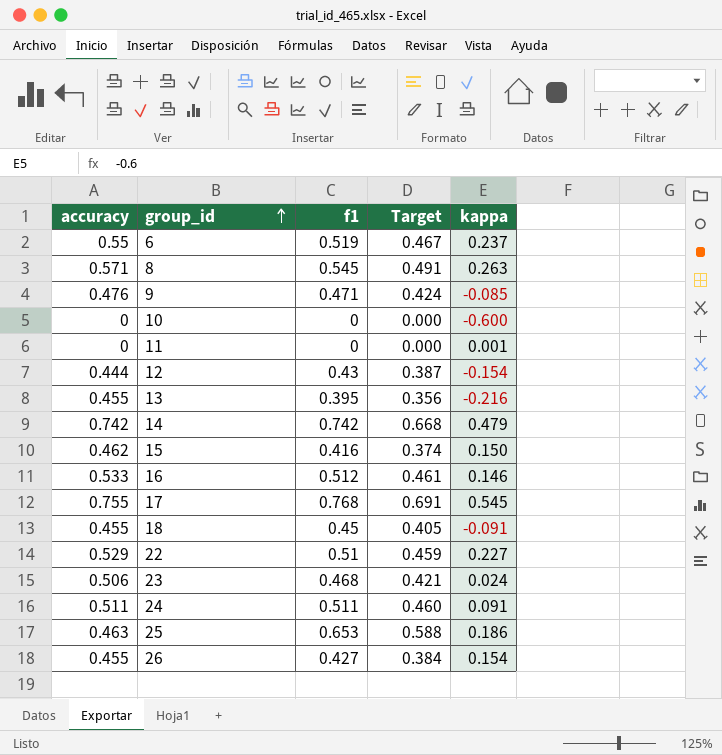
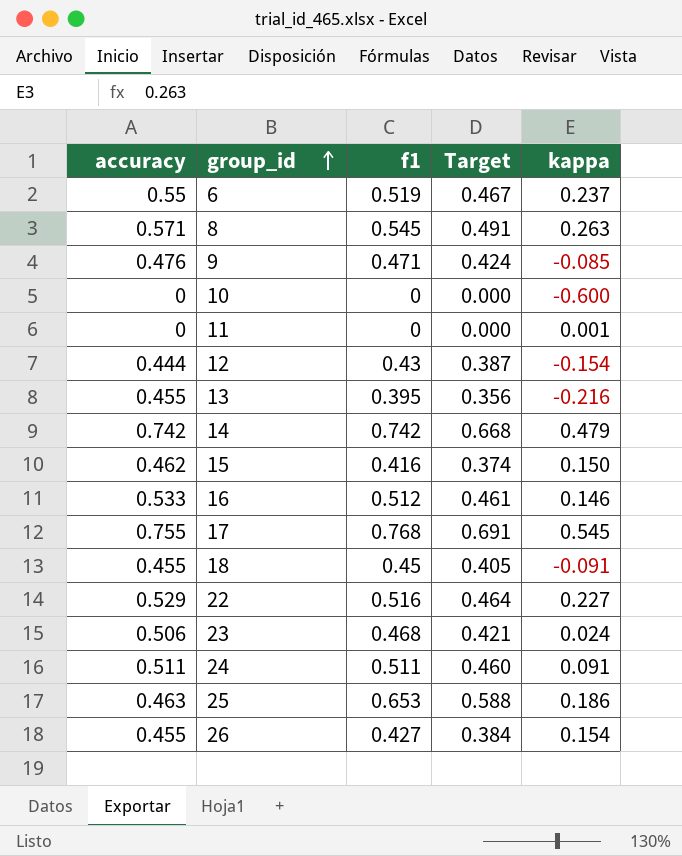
22 | f1: 0.51 -> 0.516
22 | Target: 0.459 -> 0.464

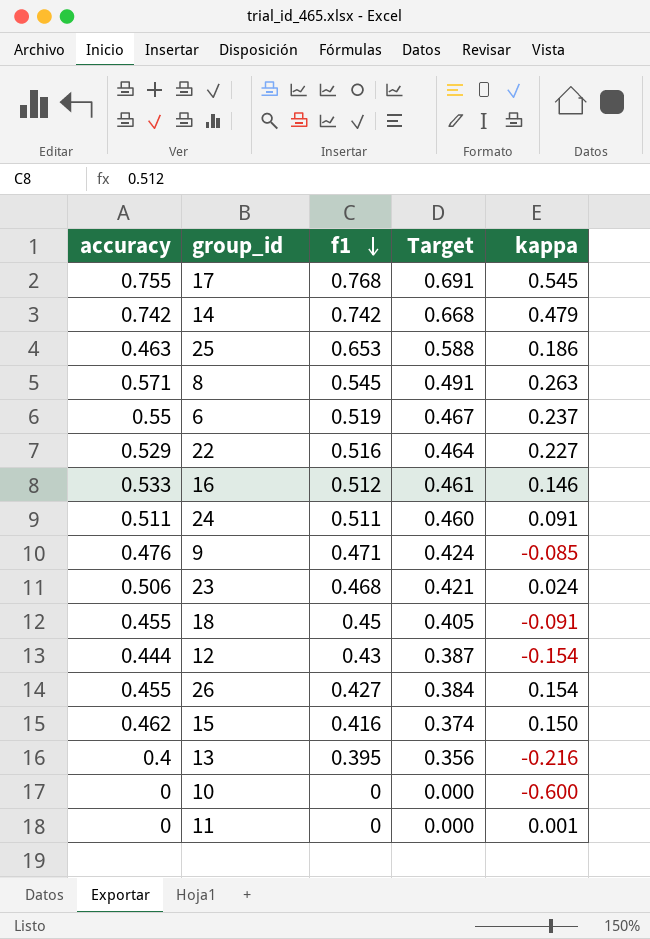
row order: group_id ascending -> f1 descending
13 | accuracy: 0.455 -> 0.4

